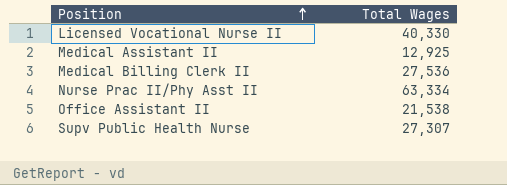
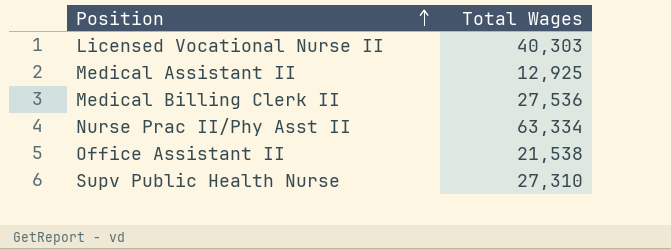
Licensed Vocational Nurse II | Total Wages: 40,330 -> 40,303
Supv Public Health Nurse | Total Wages: 27,307 -> 27,310

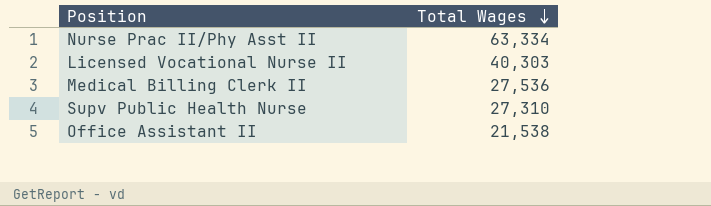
row order: Position ascending -> Total Wages descending
row Medical Assistant II: 12,925 -> none

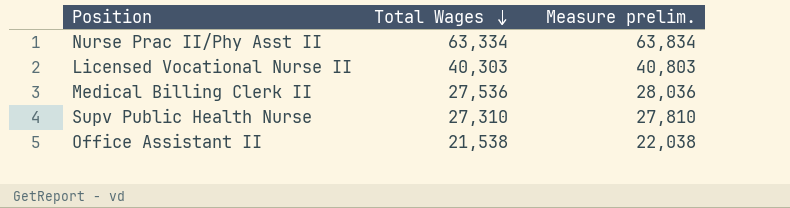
column Measure prelim. | formula: none -> [Total Wages] + 500

